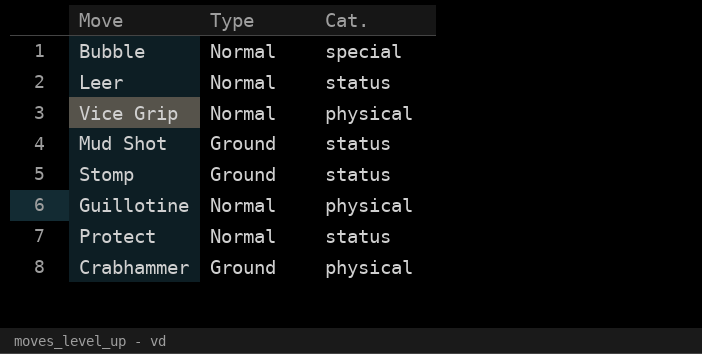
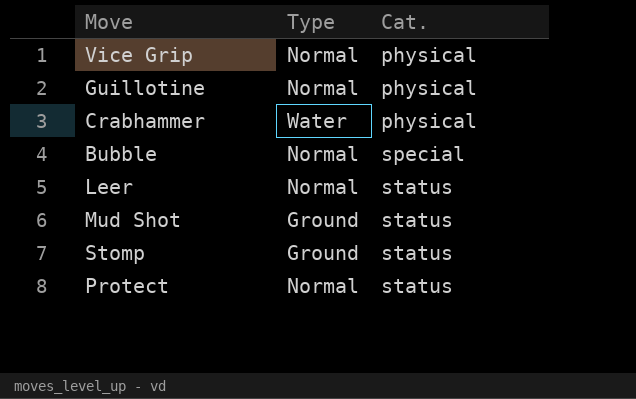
row order: none -> Cat. ascending
Crabhammer | Type: Ground -> Water

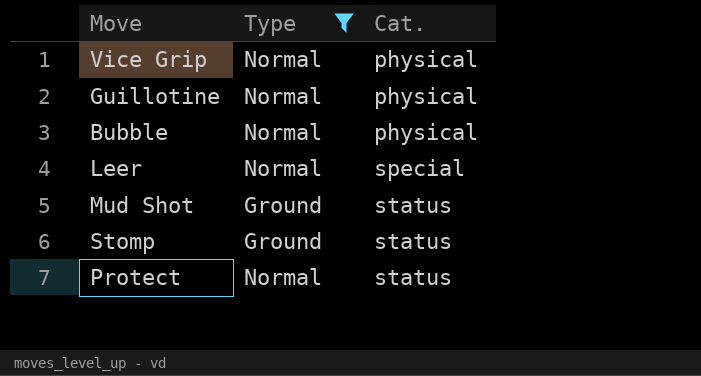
filter: none -> Type != Water
Bubble | Cat.: special -> physical
Leer | Cat.: status -> special

